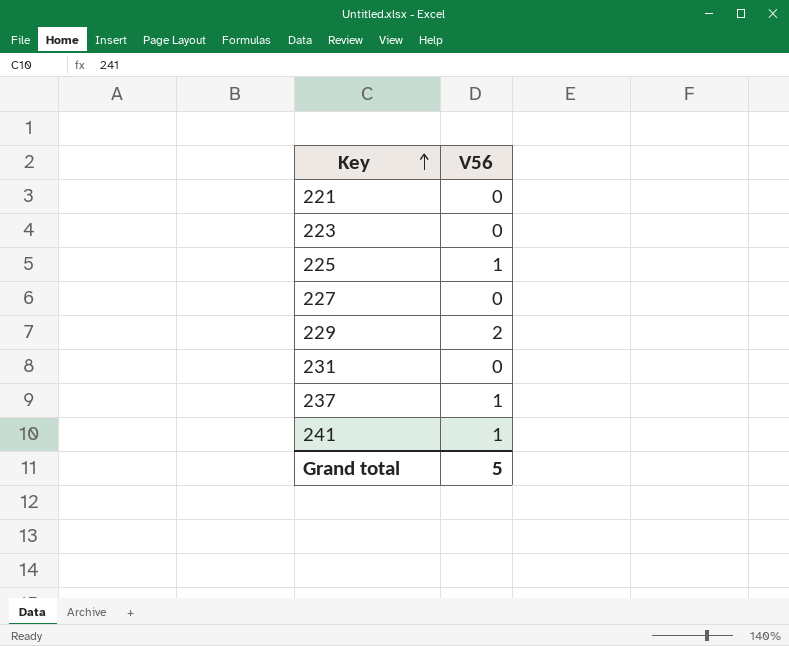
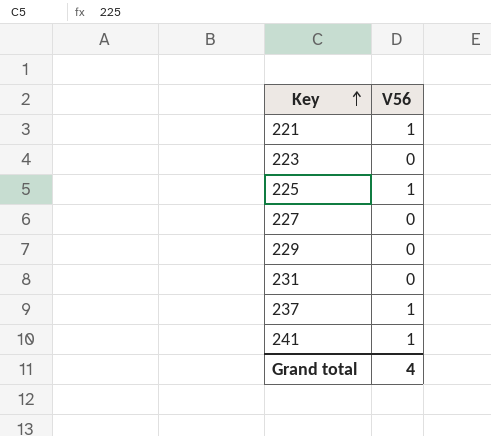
221 | V56: 0 -> 1
229 | V56: 2 -> 0
Grand total | V56: 5 -> 4

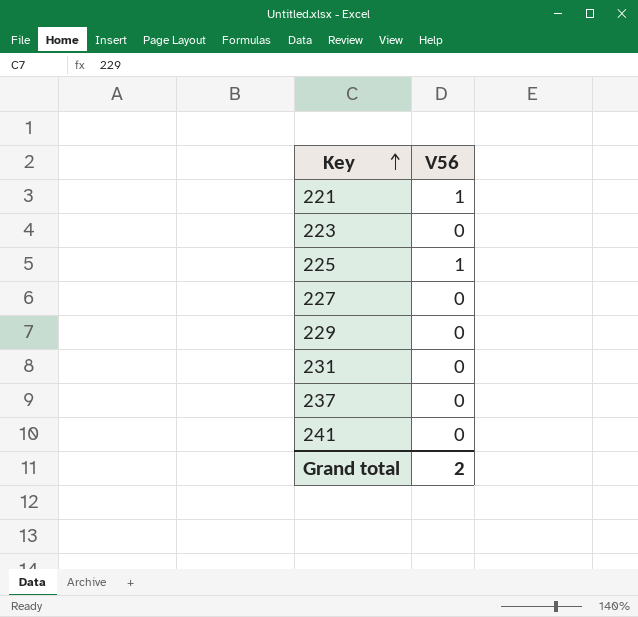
237 | V56: 1 -> 0
241 | V56: 1 -> 0
Grand total | V56: 4 -> 2

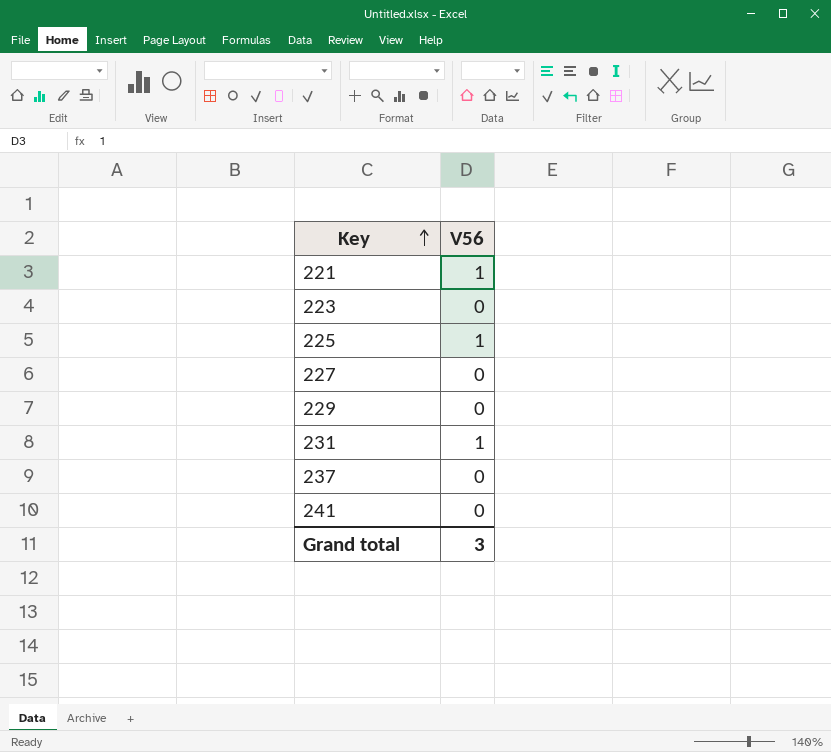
231 | V56: 0 -> 1
Grand total | V56: 2 -> 3

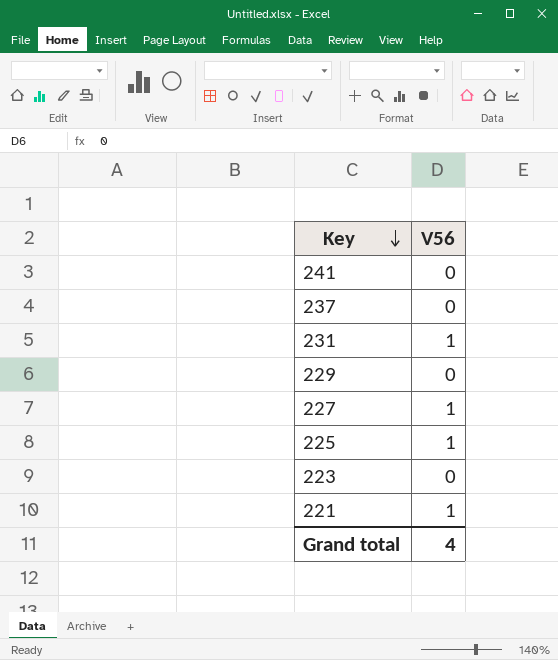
row order: Key ascending -> Key descending
227 | V56: 0 -> 1
Grand total | V56: 3 -> 4

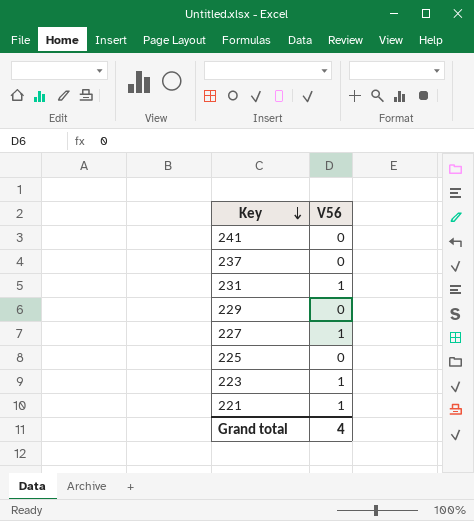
225 | V56: 1 -> 0
223 | V56: 0 -> 1

